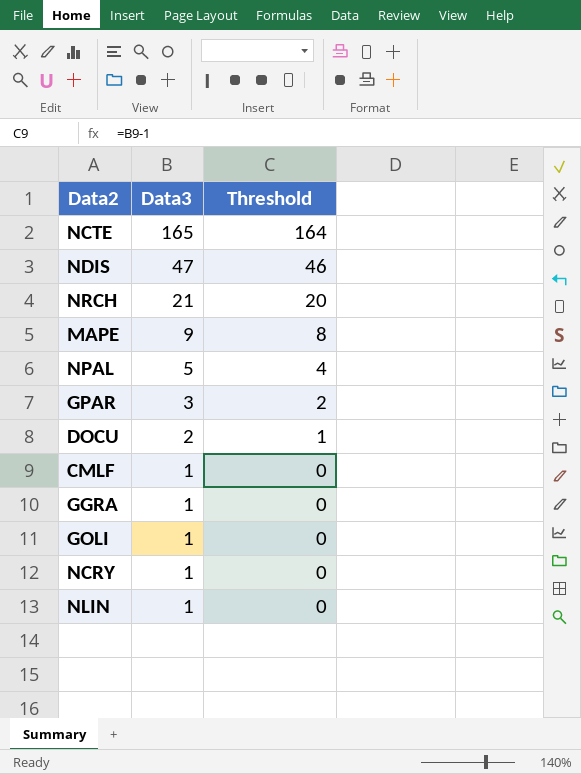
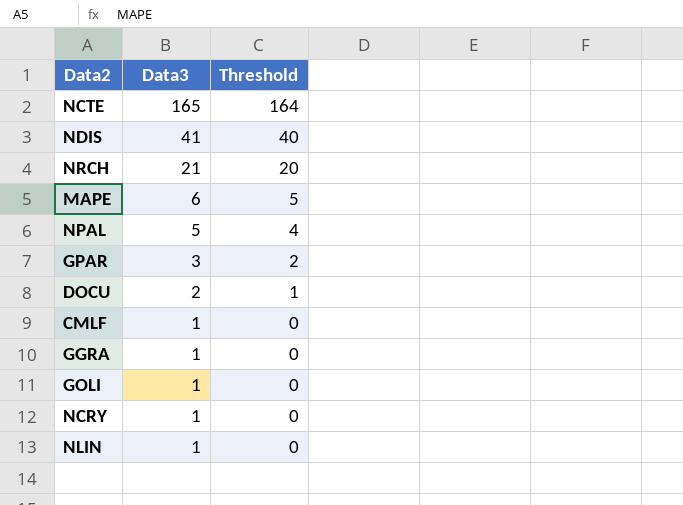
NDIS | Data3: 47 -> 41
NDIS | Threshold: 46 -> 40
MAPE | Data3: 9 -> 6
MAPE | Threshold: 8 -> 5

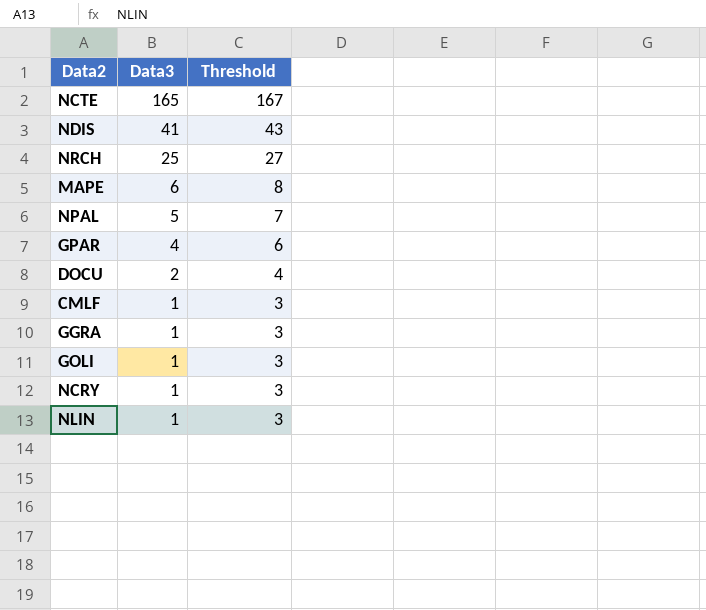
column Threshold | formula: [Data3] - 1 -> [Data3] + 2
NRCH | Data3: 21 -> 25
GPAR | Data3: 3 -> 4

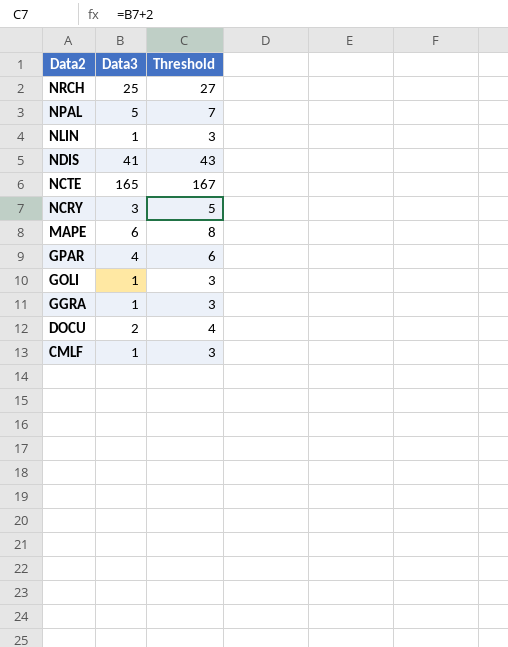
row order: Data3 descending -> Data2 descending
NCRY | Data3: 1 -> 3
NCRY | Threshold: 3 -> 5

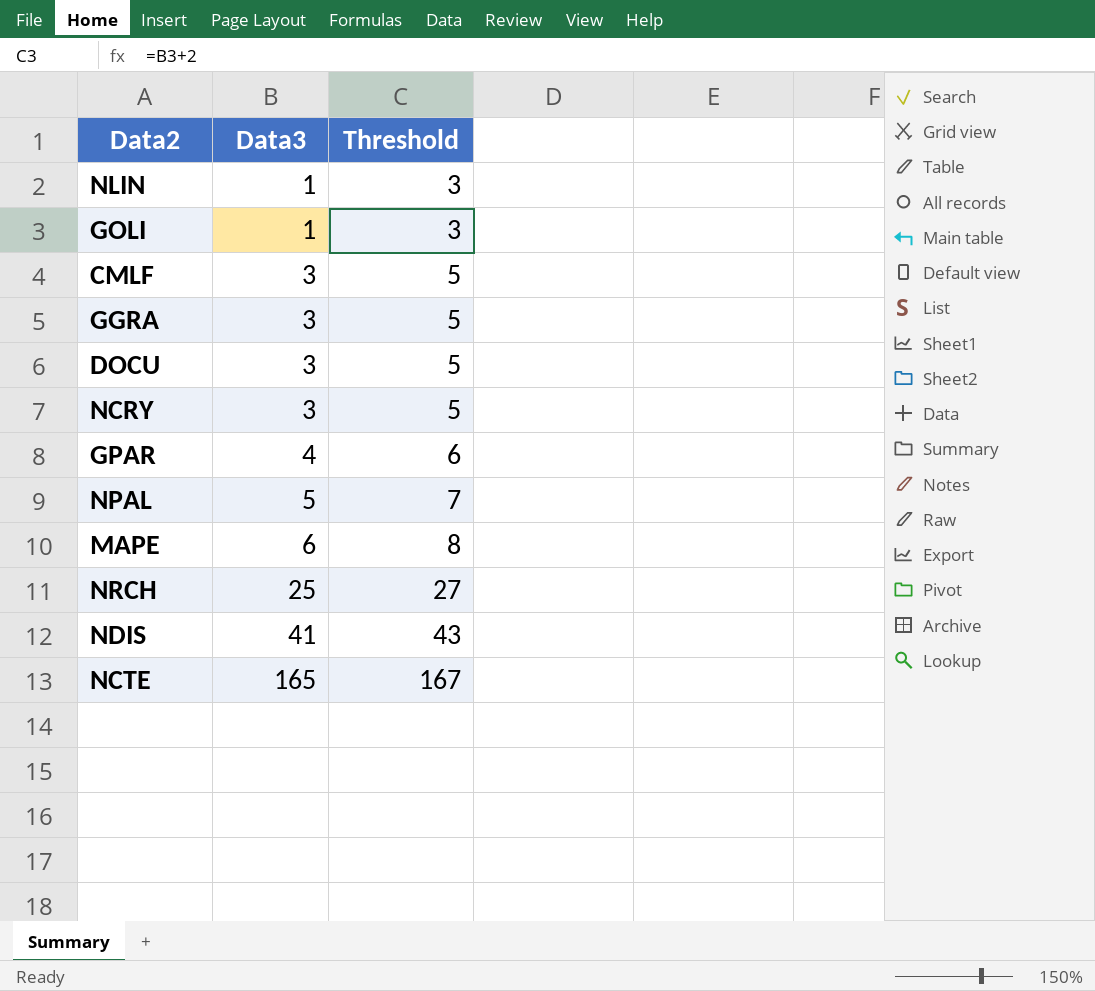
row order: Data2 descending -> Data3 ascending
CMLF | Data3: 1 -> 3
CMLF | Threshold: 3 -> 5
GGRA | Data3: 1 -> 3
GGRA | Threshold: 3 -> 5
DOCU | Data3: 2 -> 3
DOCU | Threshold: 4 -> 5

